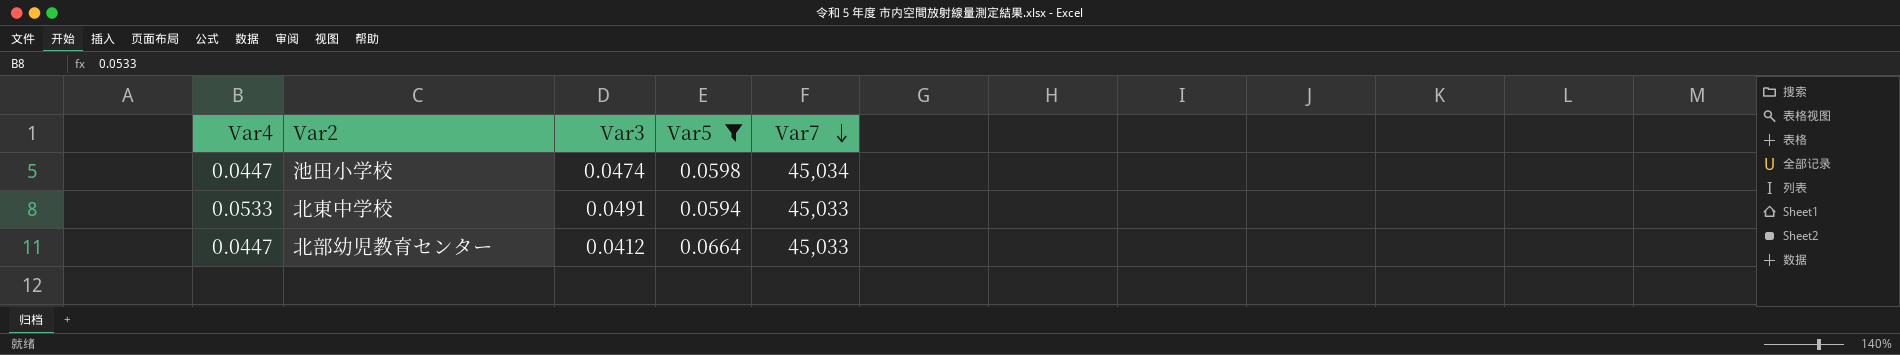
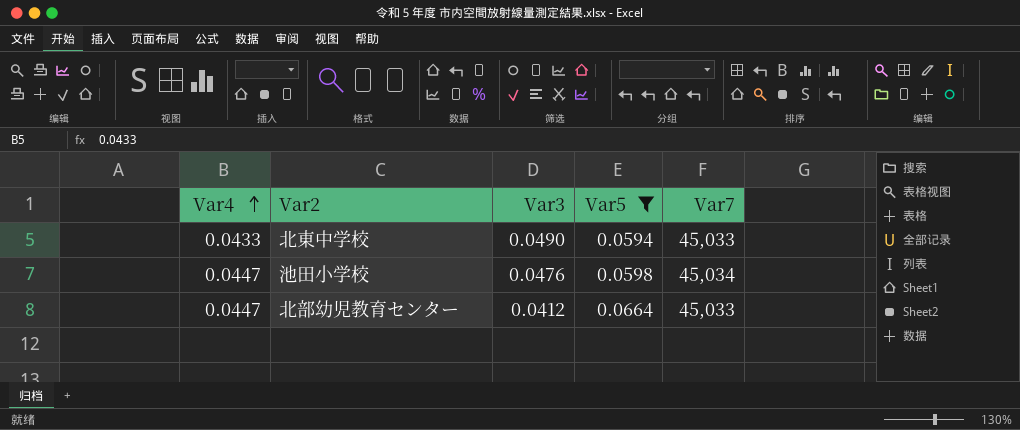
row order: Var7 descending -> Var4 ascending
北東中学校 | Var4: 0.0533 -> 0.0433
北東中学校 | Var3: 0.0491 -> 0.0490
池田小学校 | Var3: 0.0474 -> 0.0476

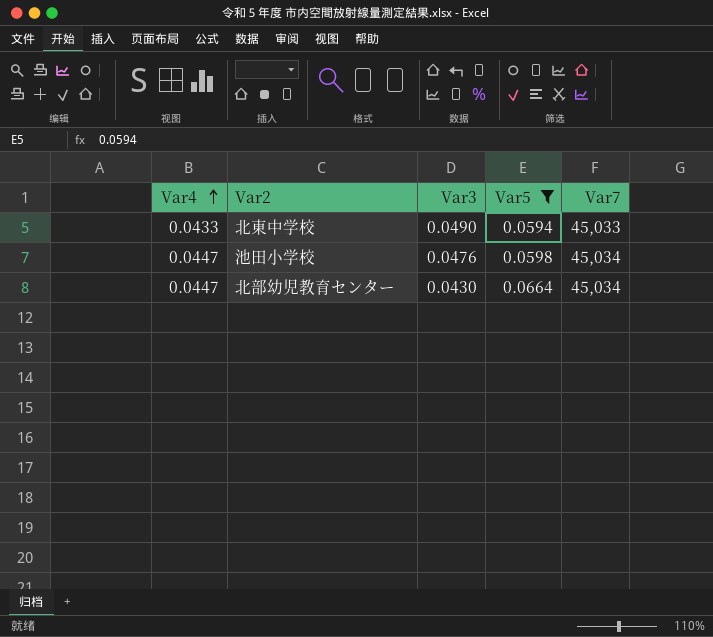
北部幼児教育センター | Var3: 0.0412 -> 0.0430
北部幼児教育センター | Var7: 45,033 -> 45,034

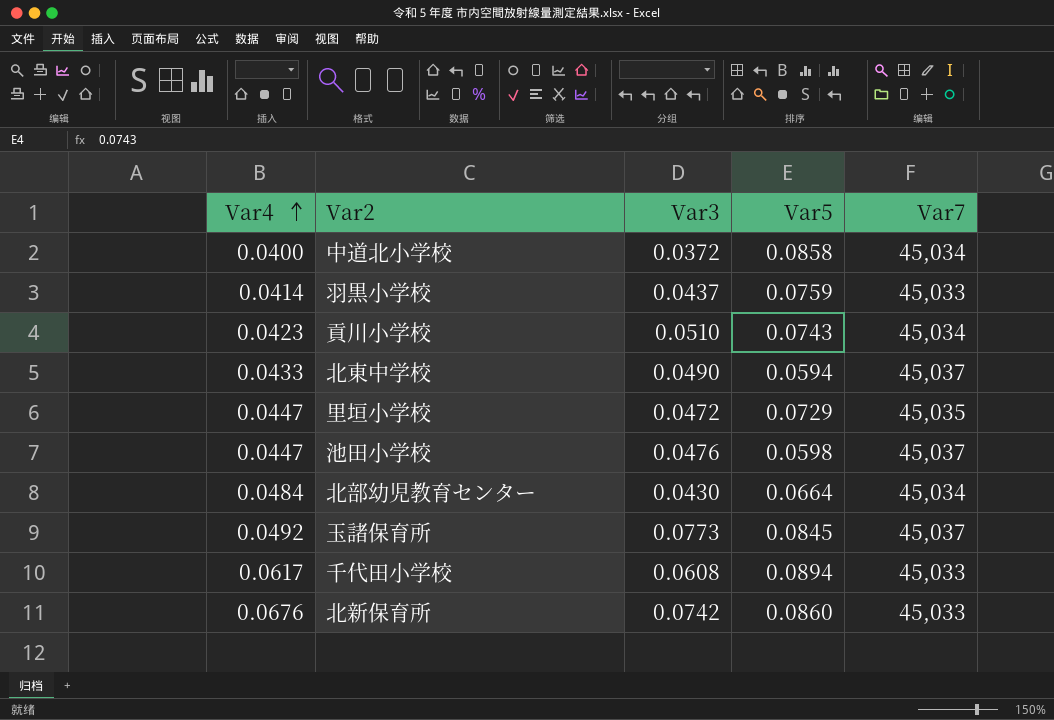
filter: Var5 <= 0.0664 -> none
北東中学校 | Var7: 45,033 -> 45,037
池田小学校 | Var7: 45,034 -> 45,037
北部幼児教育センター | Var4: 0.0447 -> 0.0484

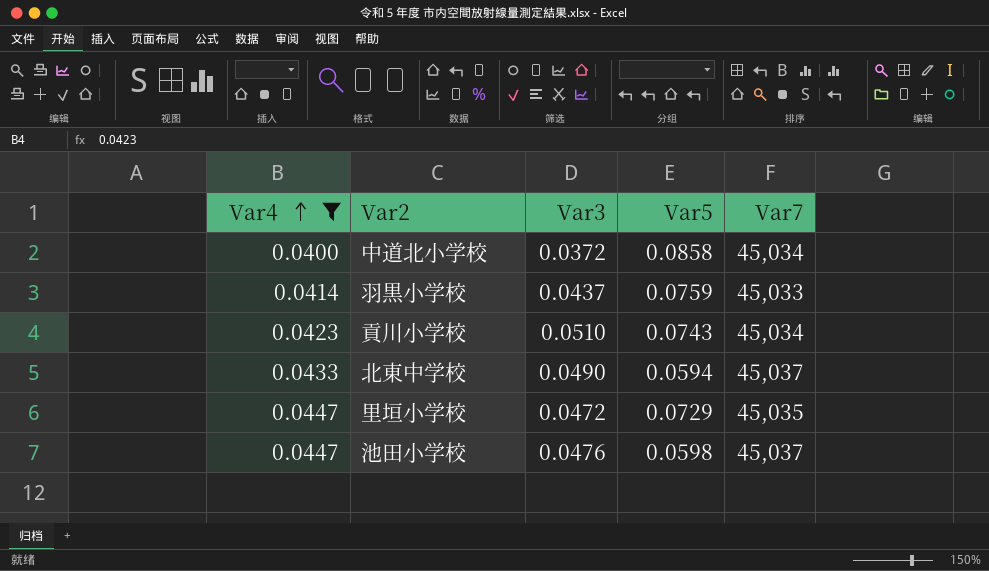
filter: none -> Var4 <= 0.0447

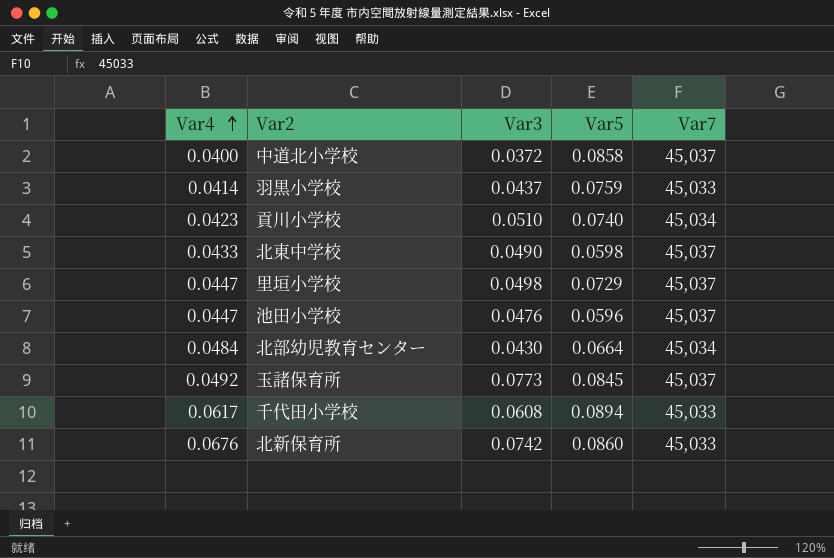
filter: Var4 <= 0.0447 -> none
中道北小学校 | Var7: 45,034 -> 45,037
貢川小学校 | Var5: 0.0743 -> 0.0740
北東中学校 | Var5: 0.0594 -> 0.0598
里垣小学校 | Var3: 0.0472 -> 0.0498
里垣小学校 | Var7: 45,035 -> 45,037
池田小学校 | Var5: 0.0598 -> 0.0596

